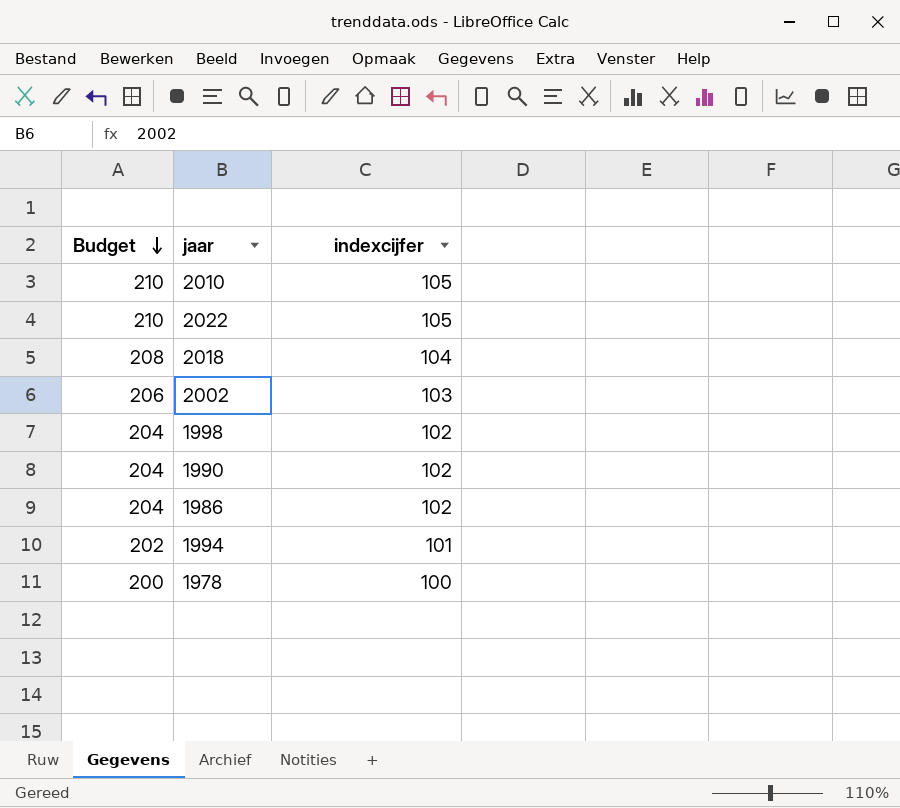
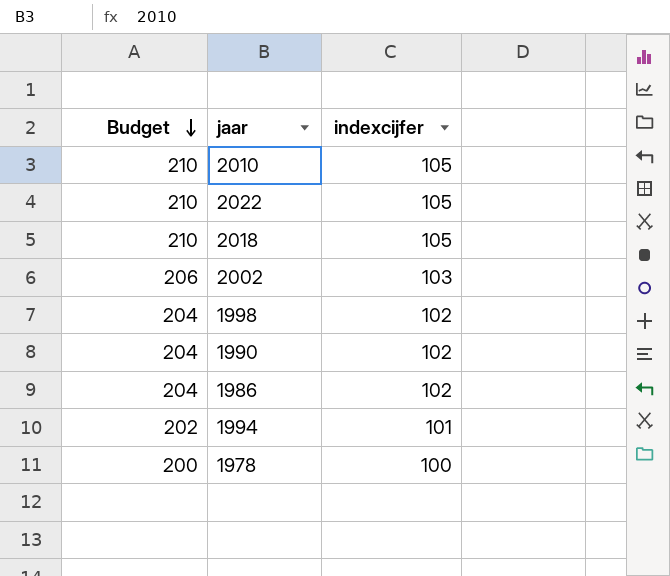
2018 | Budget: 208 -> 210
2018 | indexcijfer: 104 -> 105

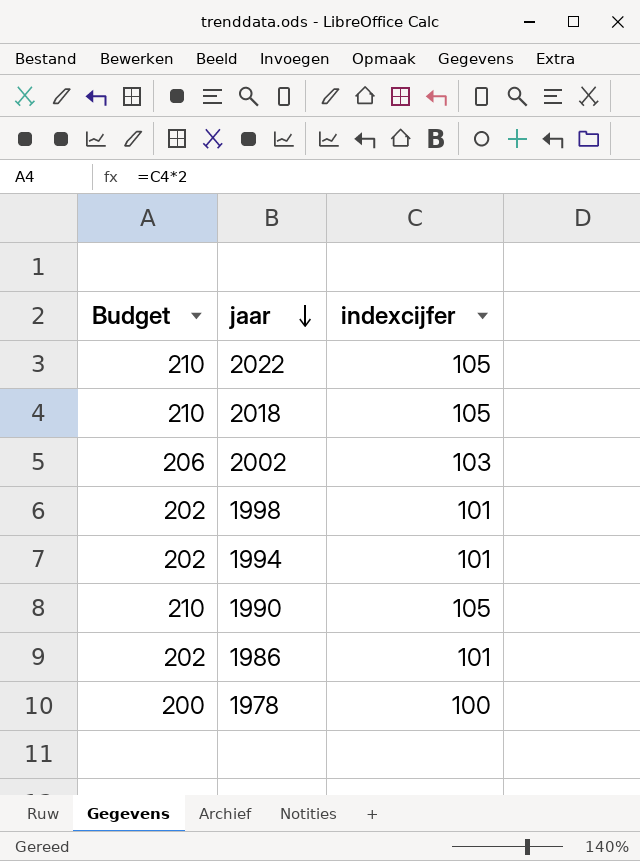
row order: Budget descending -> jaar descending
row 2010: 210 | 105 -> none
1998 | Budget: 204 -> 202
1998 | indexcijfer: 102 -> 101
1990 | Budget: 204 -> 210
1990 | indexcijfer: 102 -> 105
1986 | Budget: 204 -> 202
1986 | indexcijfer: 102 -> 101

